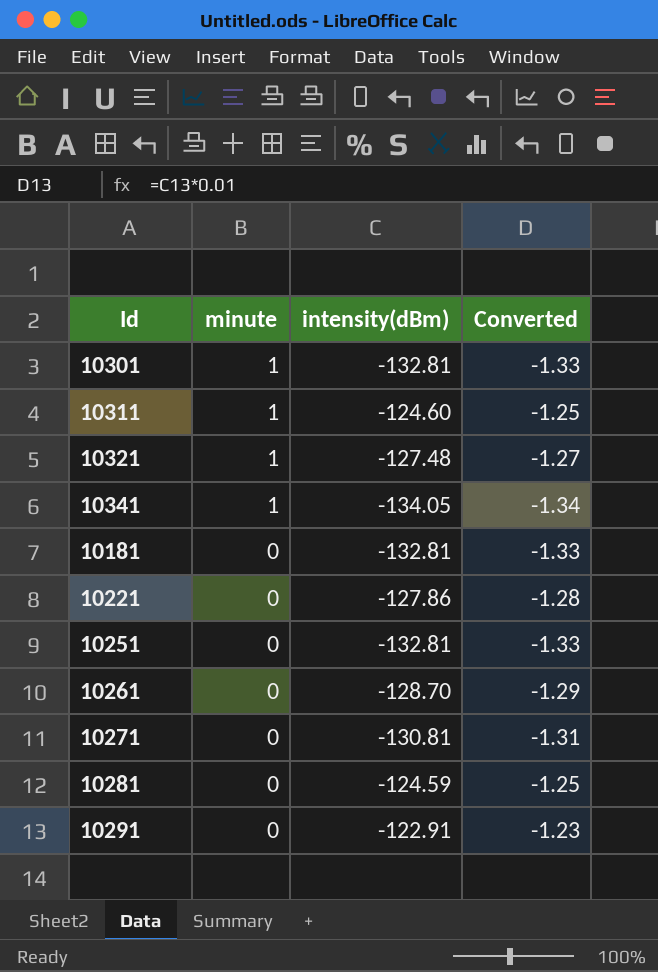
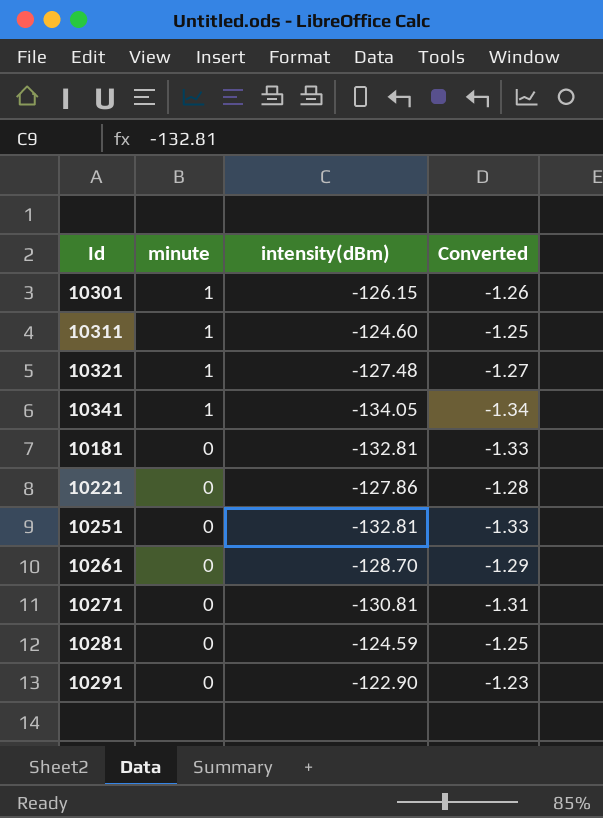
10301 | intensity(dBm): -132.81 -> -126.15
10301 | Converted: -1.33 -> -1.26
10291 | intensity(dBm): -122.91 -> -122.90

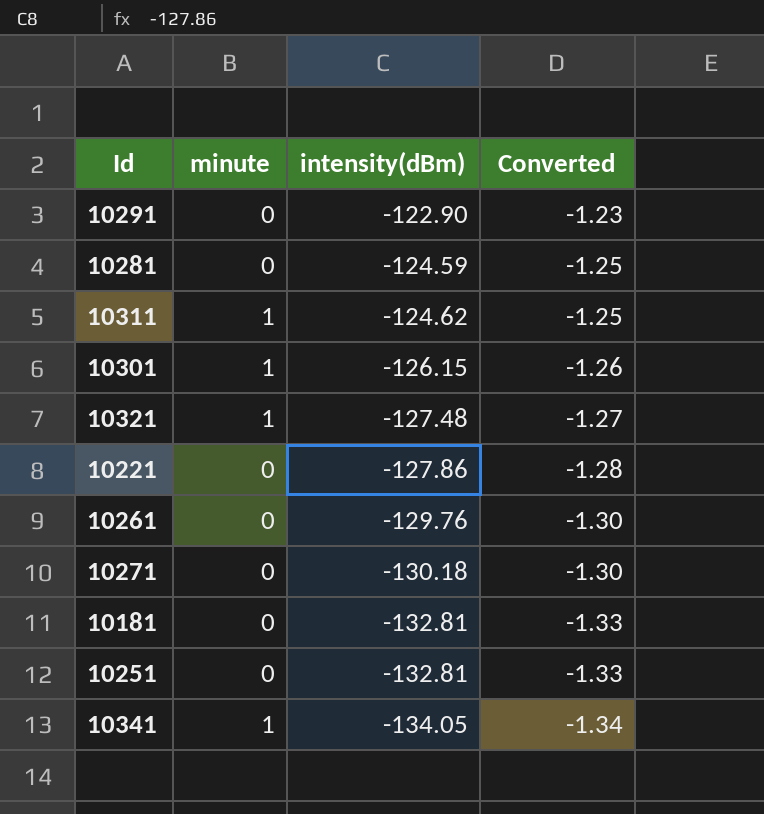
row order: minute descending -> intensity(dBm) descending
10311 | intensity(dBm): -124.60 -> -124.62
10261 | intensity(dBm): -128.70 -> -129.76
10261 | Converted: -1.29 -> -1.30
10271 | intensity(dBm): -130.81 -> -130.18
10271 | Converted: -1.31 -> -1.30

